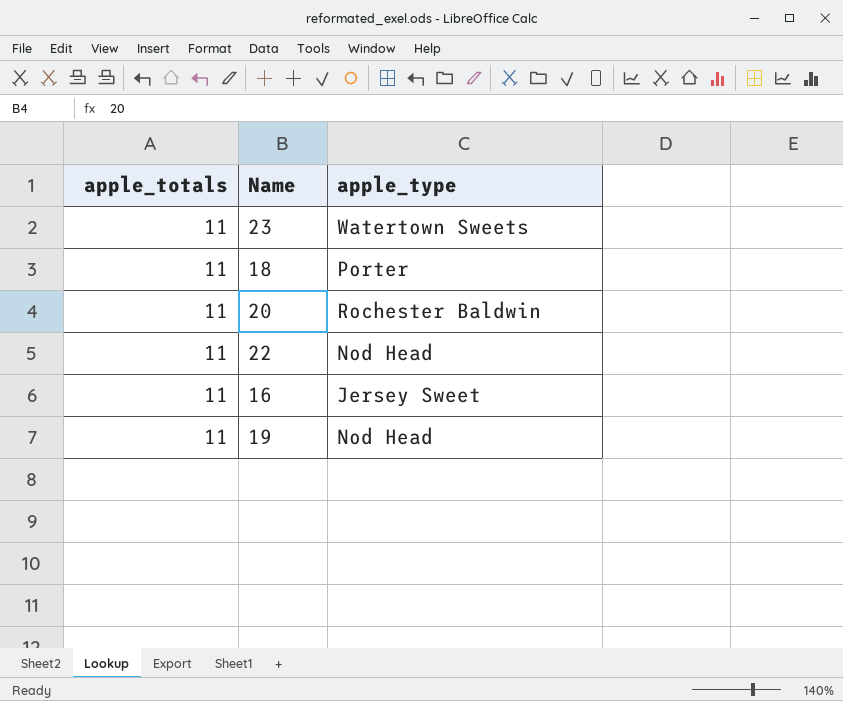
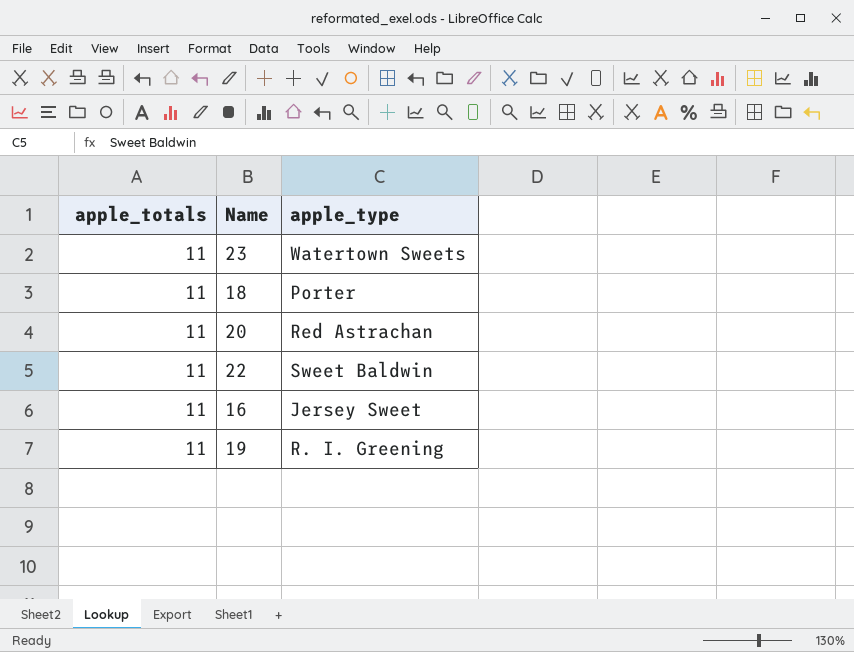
20 | apple_type: Rochester Baldwin -> Red Astrachan
22 | apple_type: Nod Head -> Sweet Baldwin
19 | apple_type: Nod Head -> R. I. Greening

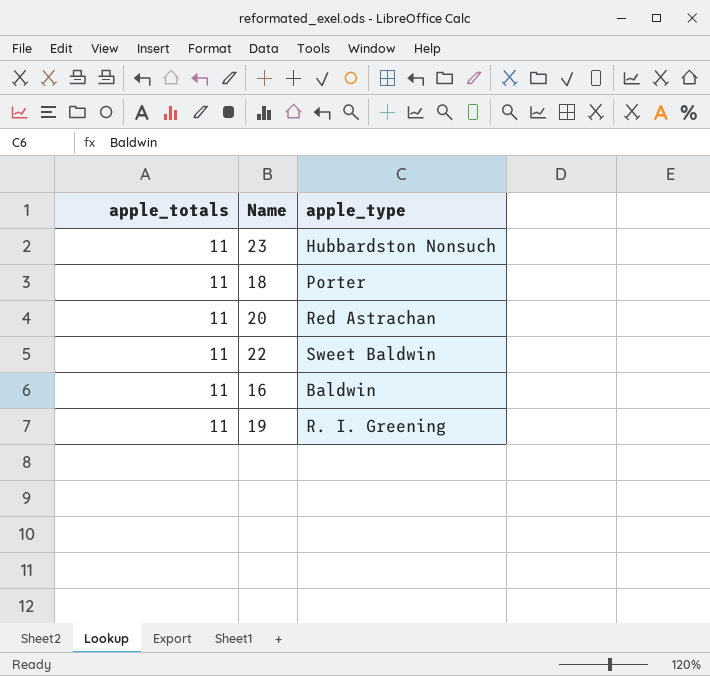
23 | apple_type: Watertown Sweets -> Hubbardston Nonsuch
16 | apple_type: Jersey Sweet -> Baldwin

